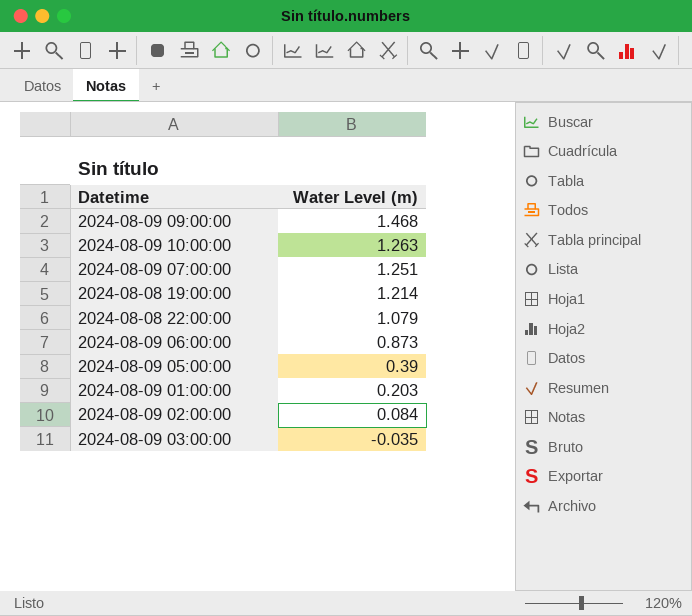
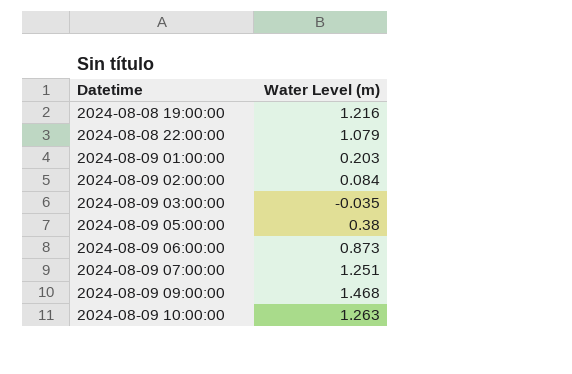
row order: Water Level (m) descending -> Datetime ascending
2024-08-08 19:00:00 | Water Level (m): 1.214 -> 1.216
2024-08-09 05:00:00 | Water Level (m): 0.39 -> 0.38

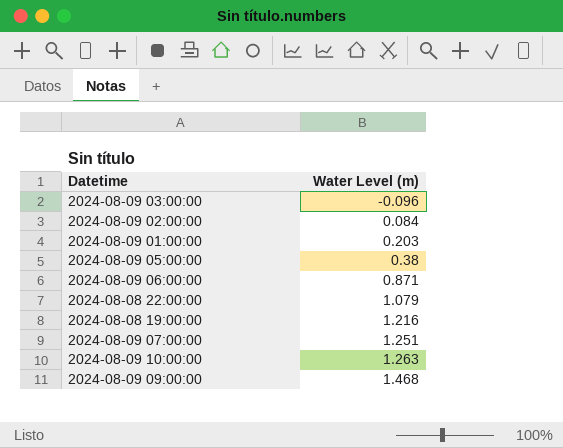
row order: Datetime ascending -> Water Level (m) ascending
2024-08-09 03:00:00 | Water Level (m): -0.035 -> -0.096
2024-08-09 06:00:00 | Water Level (m): 0.873 -> 0.871

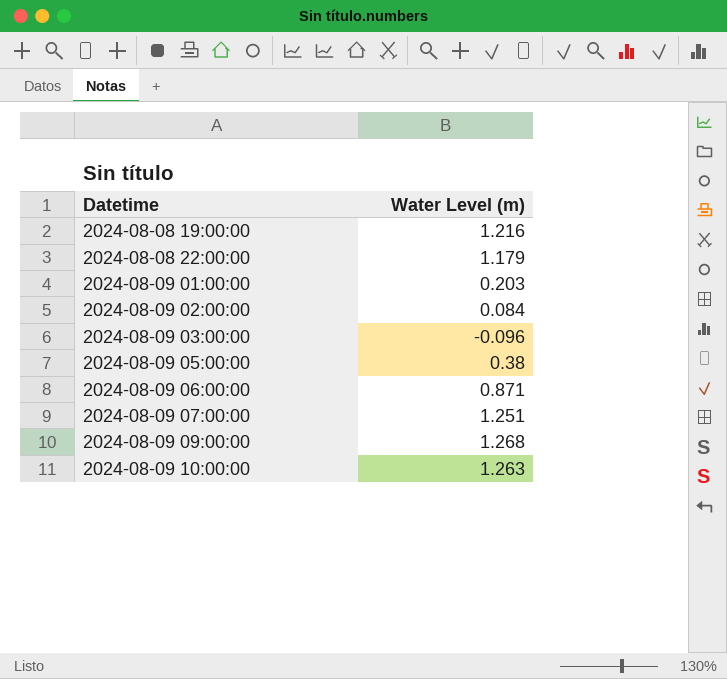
row order: Water Level (m) ascending -> Datetime ascending
2024-08-08 22:00:00 | Water Level (m): 1.079 -> 1.179
2024-08-09 09:00:00 | Water Level (m): 1.468 -> 1.268

